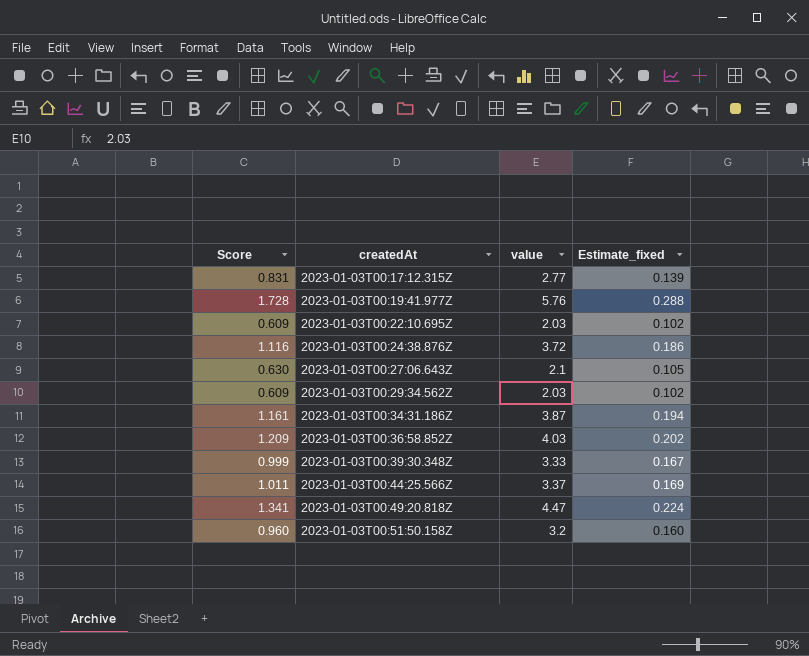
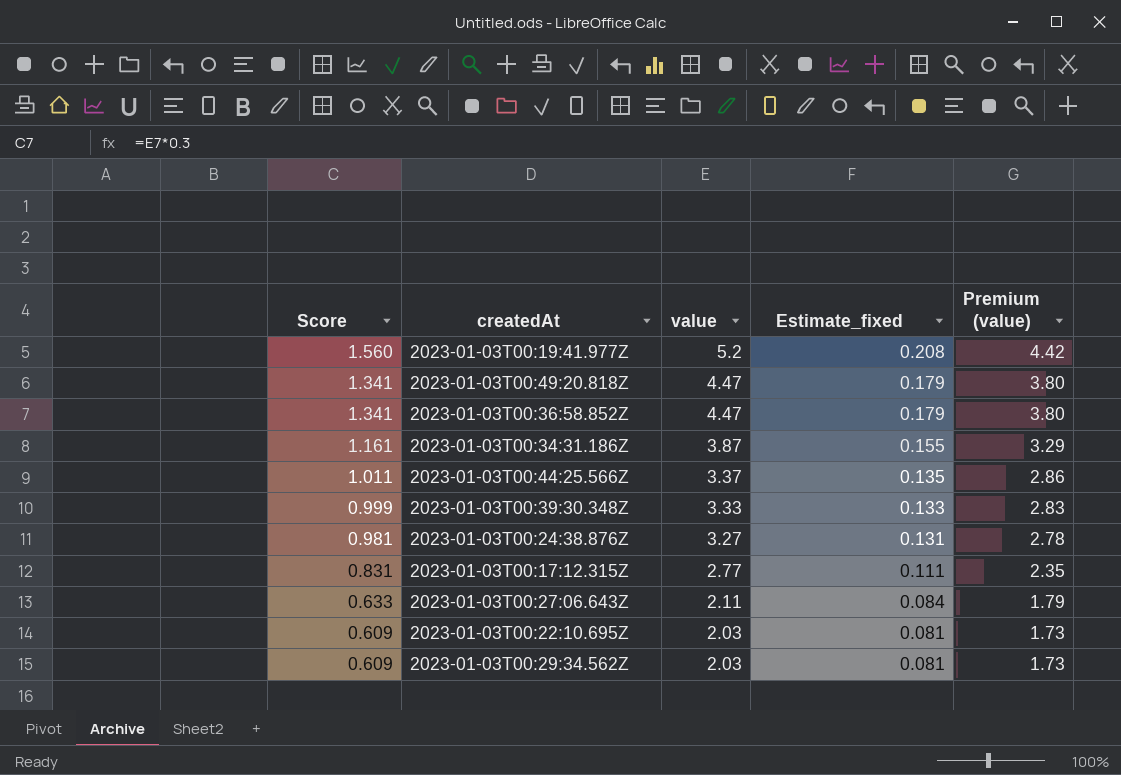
row order: createdAt ascending -> Score descending
column Estimate_fixed | formula: [value] * 0.05 -> [value] * 0.04
column Premium (value) | formula: none -> [value] * 0.85
row 2023-01-03T00:51:50.158Z: 0.960 | 3.2 | 0.160 -> none
2023-01-03T00:19:41.977Z | Score: 1.728 -> 1.560
2023-01-03T00:19:41.977Z | value: 5.76 -> 5.2
2023-01-03T00:36:58.852Z | Score: 1.209 -> 1.341
2023-01-03T00:36:58.852Z | value: 4.03 -> 4.47
2023-01-03T00:24:38.876Z | Score: 1.116 -> 0.981
2023-01-03T00:24:38.876Z | value: 3.72 -> 3.27
2023-01-03T00:27:06.643Z | Score: 0.630 -> 0.633
2023-01-03T00:27:06.643Z | value: 2.1 -> 2.11

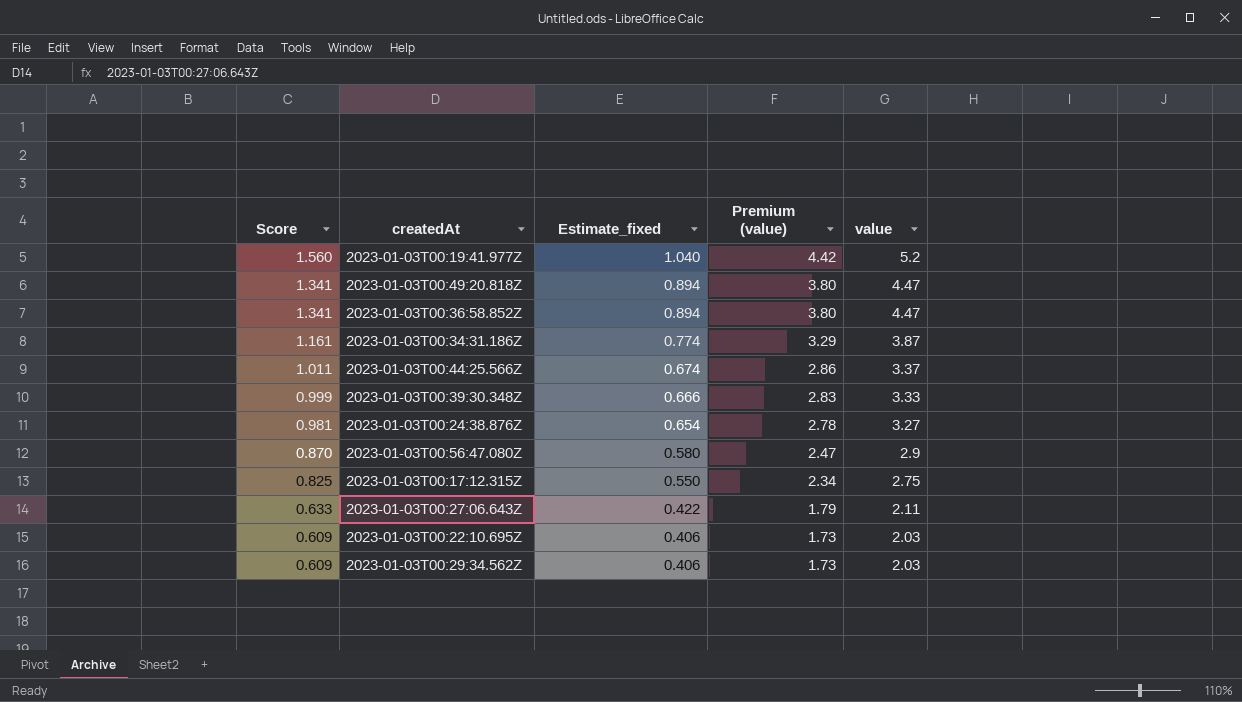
column Estimate_fixed | formula: [value] * 0.04 -> [value] * 0.2
column value | position: 3 -> 5
row 2023-01-03T00:56:47.080Z: none -> 0.870 | 0.580 | 2.47 | 2.9
2023-01-03T00:17:12.315Z | Score: 0.831 -> 0.825
2023-01-03T00:17:12.315Z | Premium (value): 2.35 -> 2.34
2023-01-03T00:17:12.315Z | value: 2.77 -> 2.75

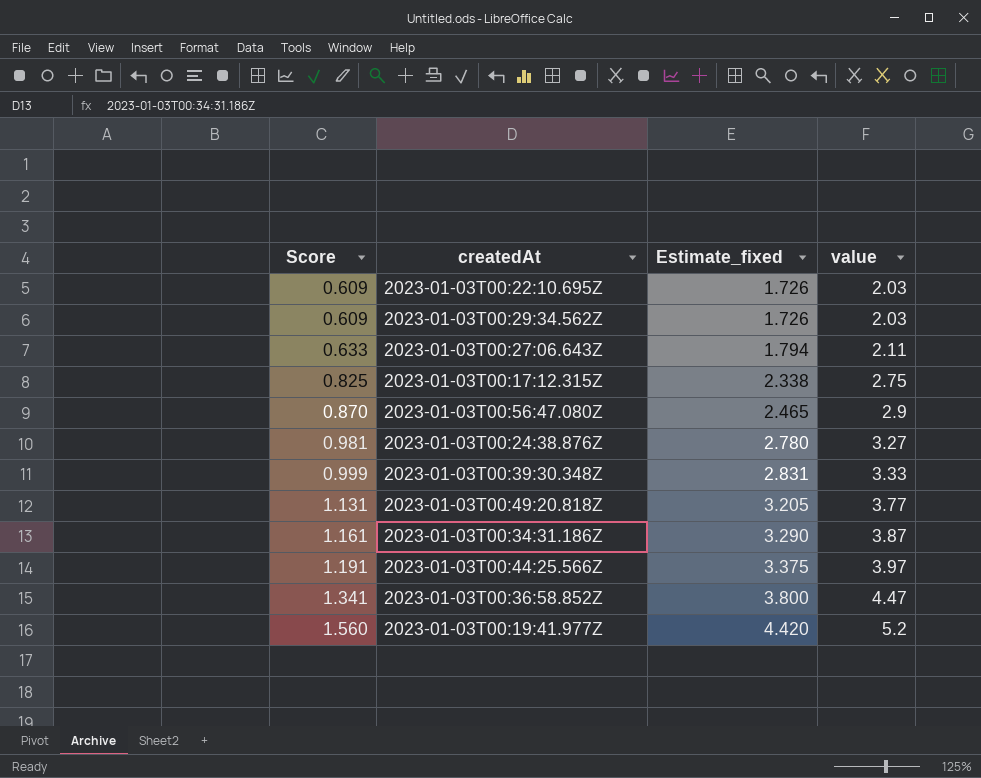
row order: Score descending -> Score ascending
column Premium (value) | formula: [value] * 0.85 -> none
column Estimate_fixed | formula: [value] * 0.2 -> [value] * 0.85
2023-01-03T00:49:20.818Z | Score: 1.341 -> 1.131
2023-01-03T00:49:20.818Z | value: 4.47 -> 3.77
2023-01-03T00:44:25.566Z | Score: 1.011 -> 1.191
2023-01-03T00:44:25.566Z | value: 3.37 -> 3.97

